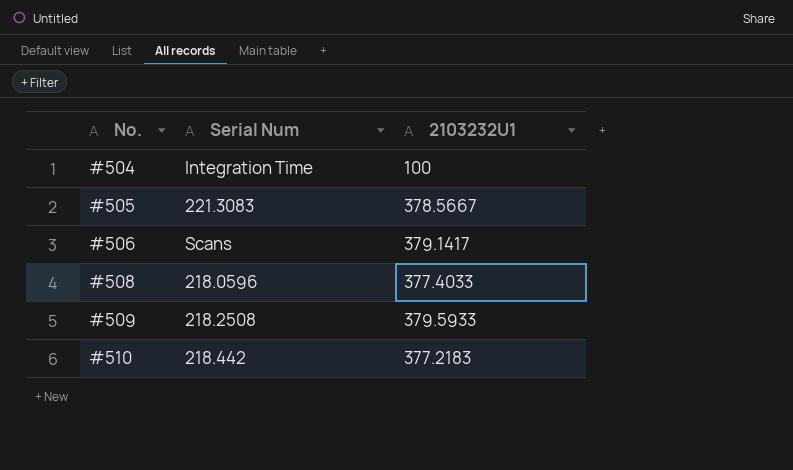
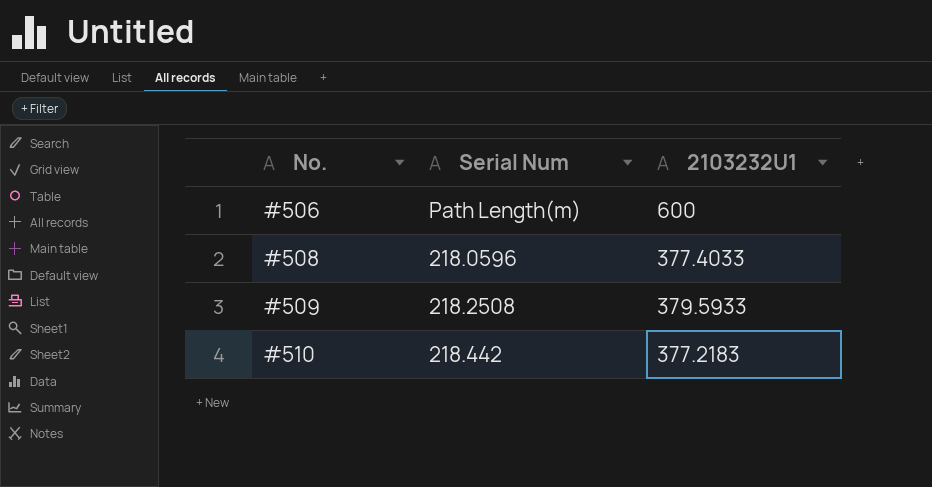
row #504: Integration Time | 100 -> none
row #505: 221.3083 | 378.5667 -> none
#506 | Serial Num: Scans -> Path Length(m)
#506 | 2103232U1: 379.1417 -> 600

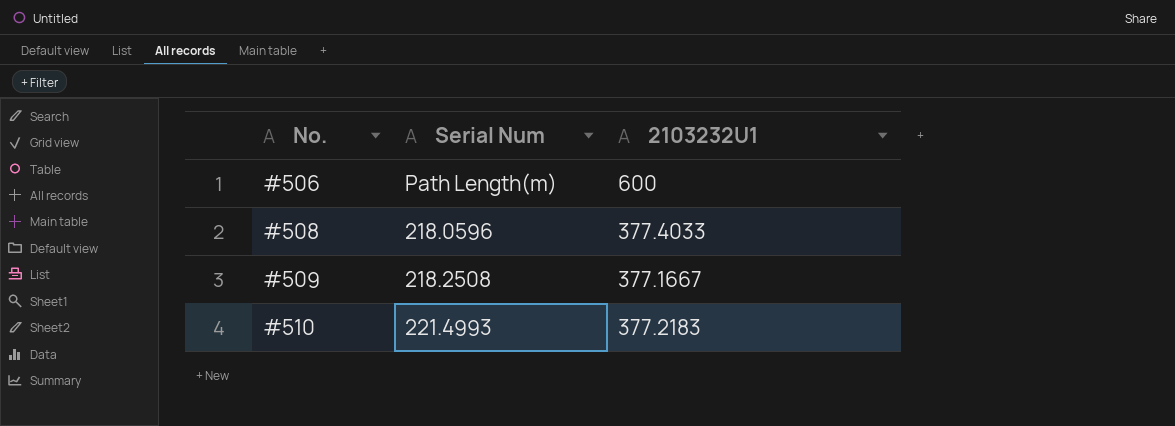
#509 | 2103232U1: 379.5933 -> 377.1667
#510 | Serial Num: 218.442 -> 221.4993

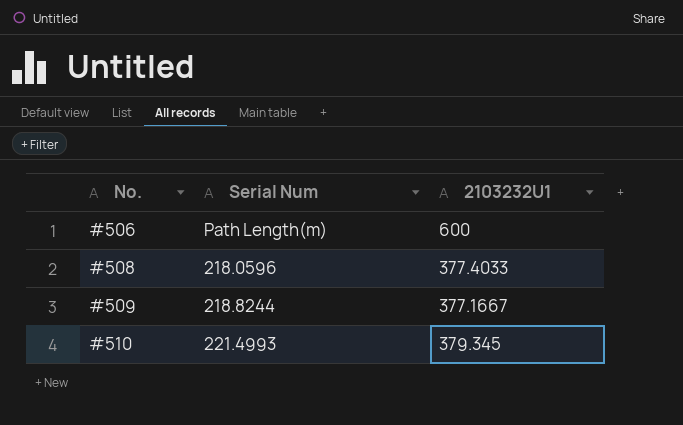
#509 | Serial Num: 218.2508 -> 218.8244
#510 | 2103232U1: 377.2183 -> 379.345

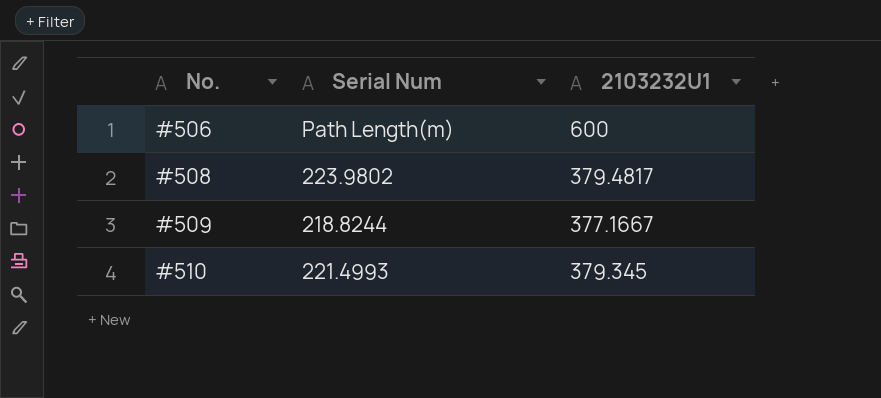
#508 | Serial Num: 218.0596 -> 223.9802
#508 | 2103232U1: 377.4033 -> 379.4817

